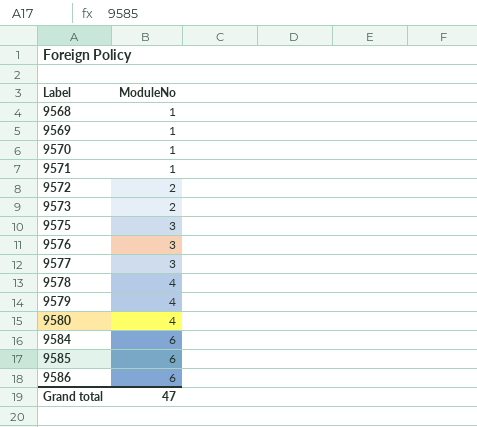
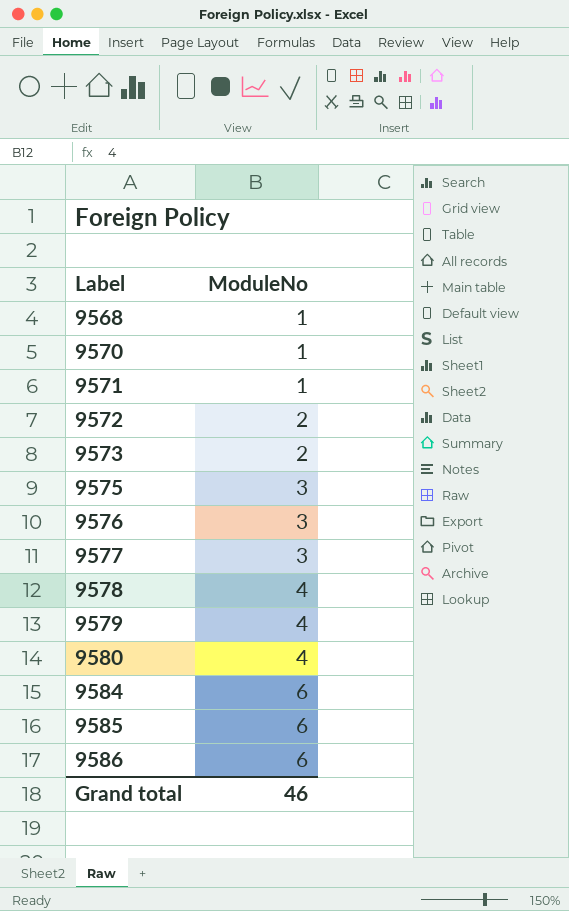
row 9569: 1 -> none
Grand total | ModuleNo: 47 -> 46

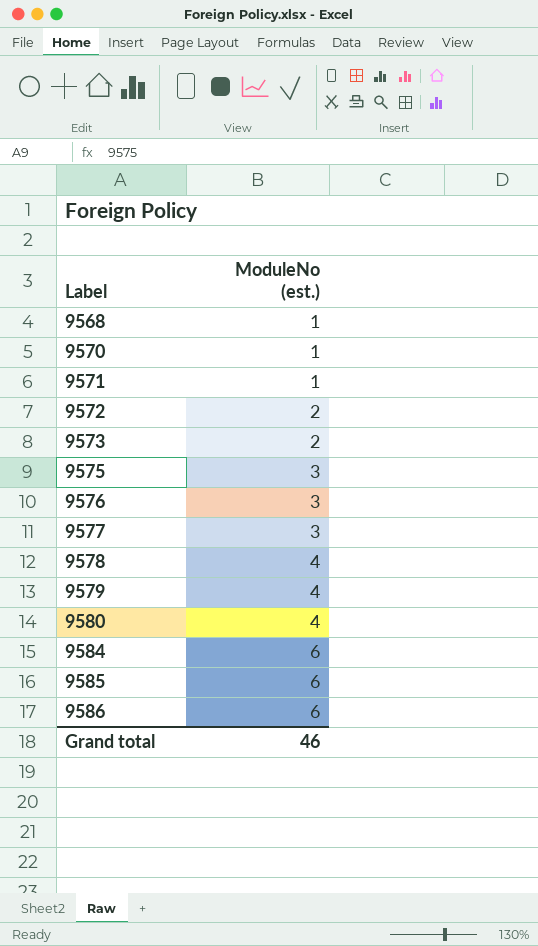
column name: ModuleNo -> ModuleNo (est.)

